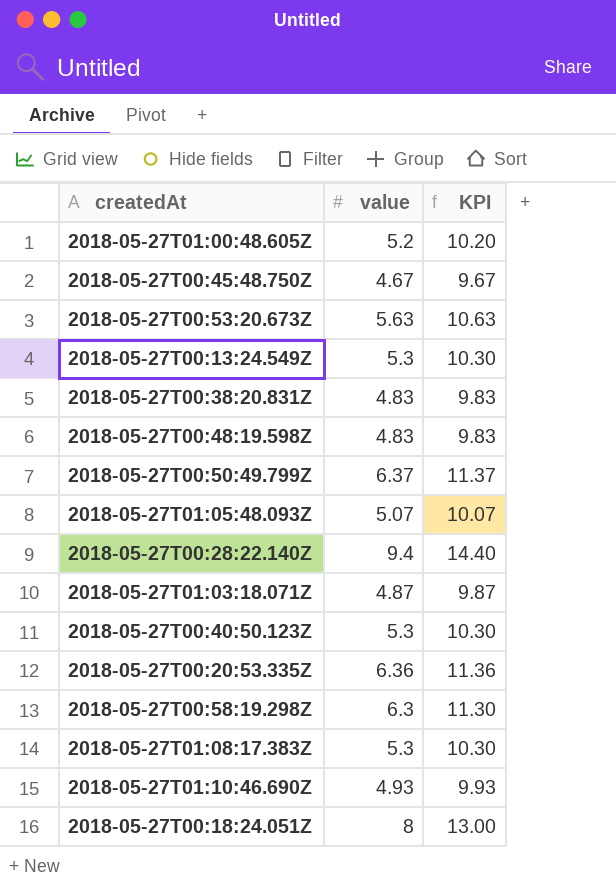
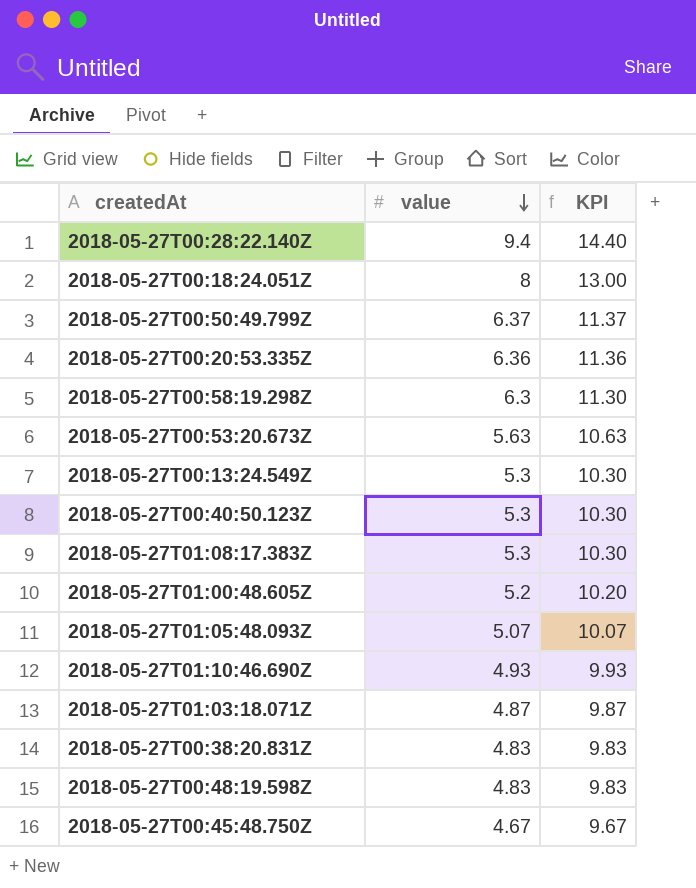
row order: none -> value descending

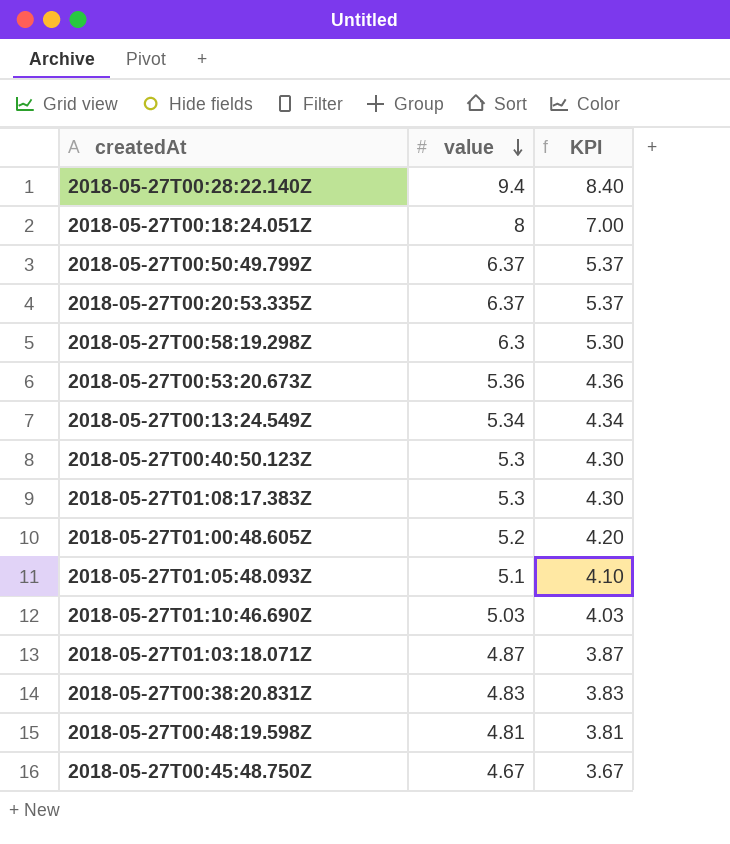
column KPI | formula: [value] + 5 -> [value] - 1
2018-05-27T00:20:53.335Z | value: 6.36 -> 6.37
2018-05-27T00:53:20.673Z | value: 5.63 -> 5.36
2018-05-27T00:13:24.549Z | value: 5.3 -> 5.34
2018-05-27T01:05:48.093Z | value: 5.07 -> 5.1
2018-05-27T01:10:46.690Z | value: 4.93 -> 5.03
2018-05-27T00:48:19.598Z | value: 4.83 -> 4.81

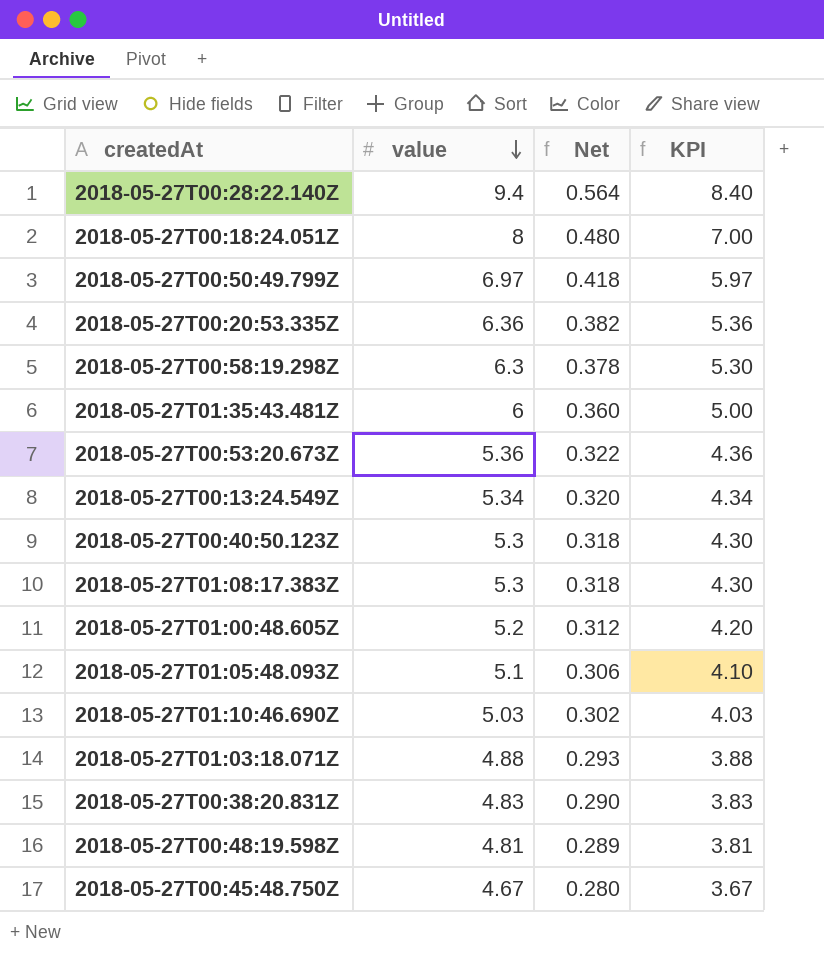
column Net | formula: none -> [value] * 0.06
2018-05-27T00:50:49.799Z | value: 6.37 -> 6.97
2018-05-27T00:50:49.799Z | KPI: 5.37 -> 5.97
2018-05-27T00:20:53.335Z | value: 6.37 -> 6.36
2018-05-27T00:20:53.335Z | KPI: 5.37 -> 5.36
row 2018-05-27T01:35:43.481Z: none -> 6 | 0.360 | 5.00
2018-05-27T01:03:18.071Z | value: 4.87 -> 4.88
2018-05-27T01:03:18.071Z | KPI: 3.87 -> 3.88

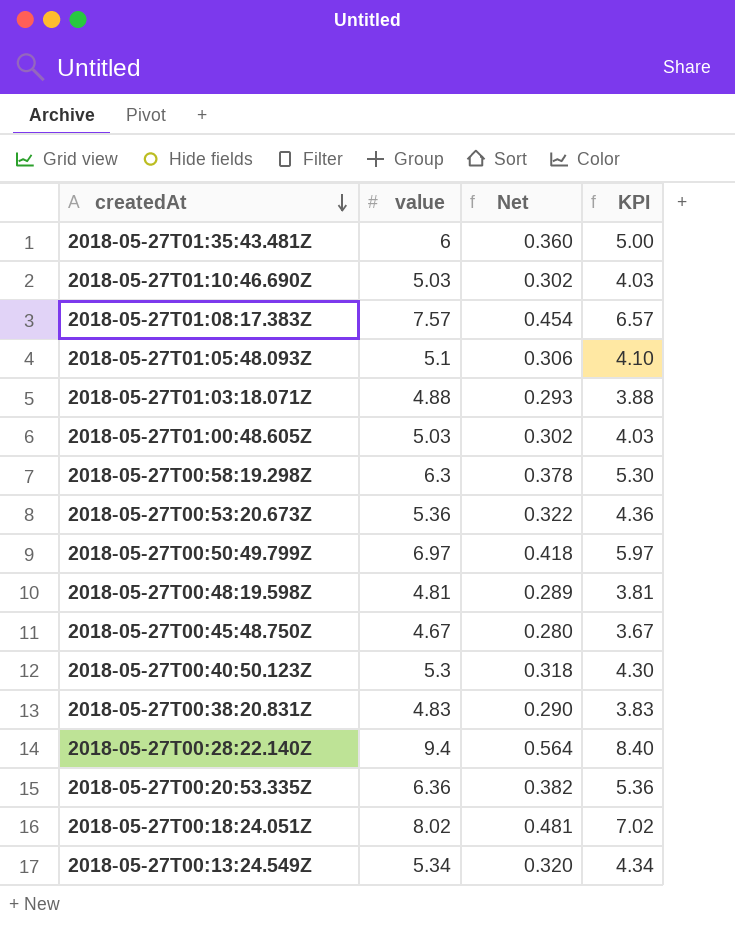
row order: value descending -> createdAt descending
2018-05-27T01:08:17.383Z | value: 5.3 -> 7.57
2018-05-27T01:08:17.383Z | Net: 0.318 -> 0.454
2018-05-27T01:08:17.383Z | KPI: 4.30 -> 6.57
2018-05-27T01:00:48.605Z | value: 5.2 -> 5.03
2018-05-27T01:00:48.605Z | Net: 0.312 -> 0.302
2018-05-27T01:00:48.605Z | KPI: 4.20 -> 4.03
2018-05-27T00:18:24.051Z | value: 8 -> 8.02
2018-05-27T00:18:24.051Z | Net: 0.480 -> 0.481
2018-05-27T00:18:24.051Z | KPI: 7.00 -> 7.02

